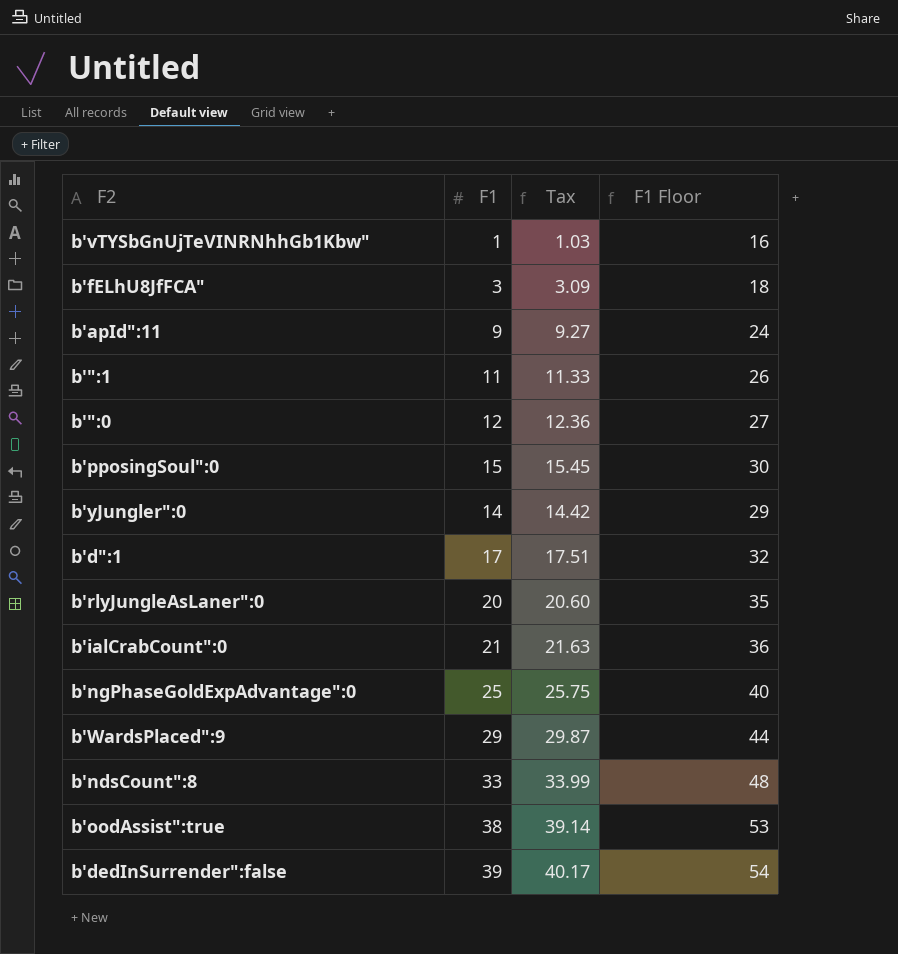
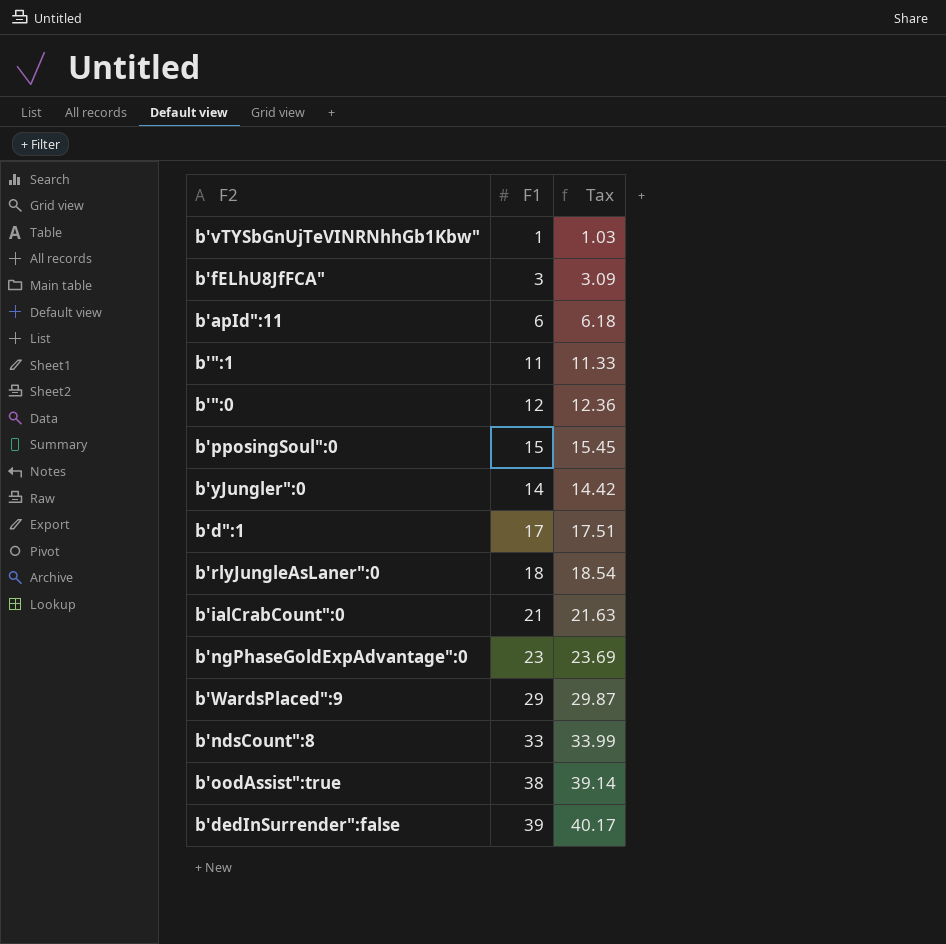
column F1 Floor | formula: [F1] + 15 -> none
b'apId":11 | F1: 9 -> 6
b'apId":11 | Tax: 9.27 -> 6.18
b'rlyJungleAsLaner":0 | F1: 20 -> 18
b'rlyJungleAsLaner":0 | Tax: 20.60 -> 18.54
b'ngPhaseGoldExpAdvantage":0 | F1: 25 -> 23
b'ngPhaseGoldExpAdvantage":0 | Tax: 25.75 -> 23.69

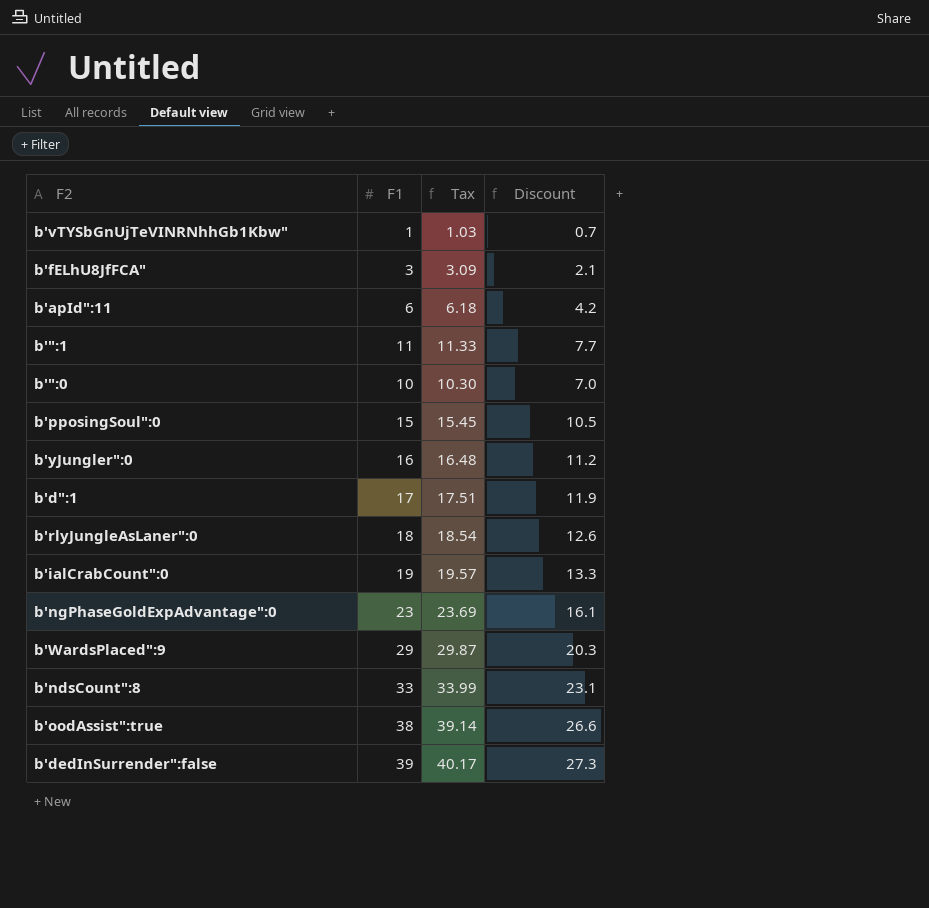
column Discount | formula: none -> [F1] * 0.7
b'":0 | F1: 12 -> 10
b'":0 | Tax: 12.36 -> 10.30
b'yJungler":0 | F1: 14 -> 16
b'yJungler":0 | Tax: 14.42 -> 16.48
b'ialCrabCount":0 | F1: 21 -> 19
b'ialCrabCount":0 | Tax: 21.63 -> 19.57

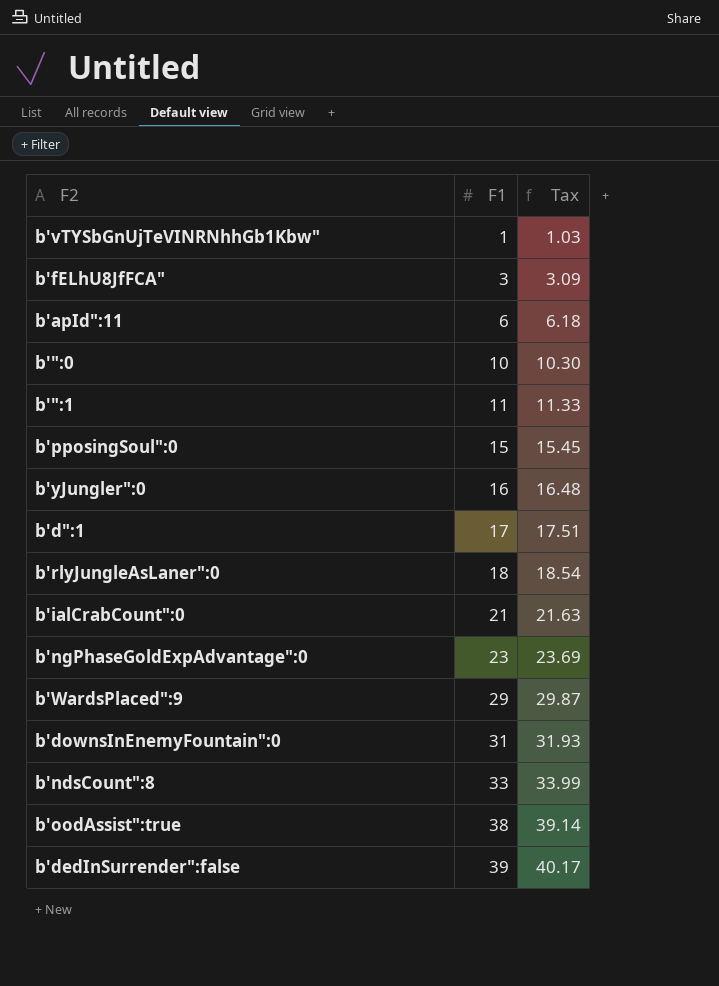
row order: none -> F1 ascending
column Discount | formula: [F1] * 0.7 -> none
b'ialCrabCount":0 | F1: 19 -> 21
b'ialCrabCount":0 | Tax: 19.57 -> 21.63
row b'downsInEnemyFountain":0: none -> 31 | 31.93

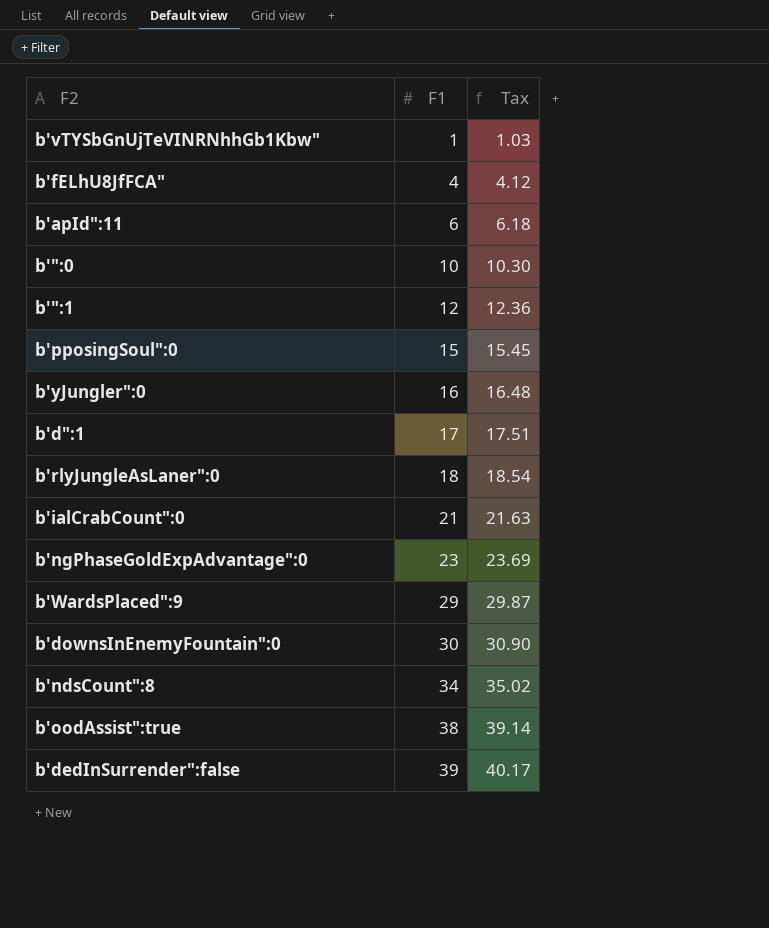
b'fELhU8JfFCA" | F1: 3 -> 4
b'fELhU8JfFCA" | Tax: 3.09 -> 4.12
b'":1 | F1: 11 -> 12
b'":1 | Tax: 11.33 -> 12.36
b'downsInEnemyFountain":0 | F1: 31 -> 30
b'downsInEnemyFountain":0 | Tax: 31.93 -> 30.90
b'ndsCount":8 | F1: 33 -> 34
b'ndsCount":8 | Tax: 33.99 -> 35.02

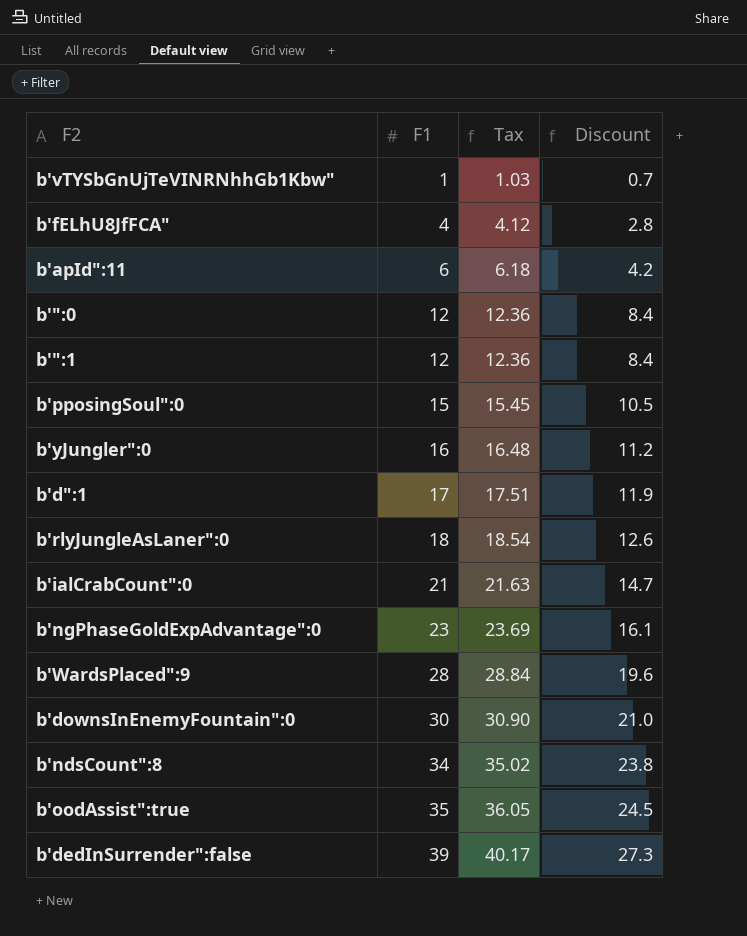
column Discount | formula: none -> [F1] * 0.7
b'":0 | F1: 10 -> 12
b'":0 | Tax: 10.30 -> 12.36
b'WardsPlaced":9 | F1: 29 -> 28
b'WardsPlaced":9 | Tax: 29.87 -> 28.84
b'oodAssist":true | F1: 38 -> 35
b'oodAssist":true | Tax: 39.14 -> 36.05

